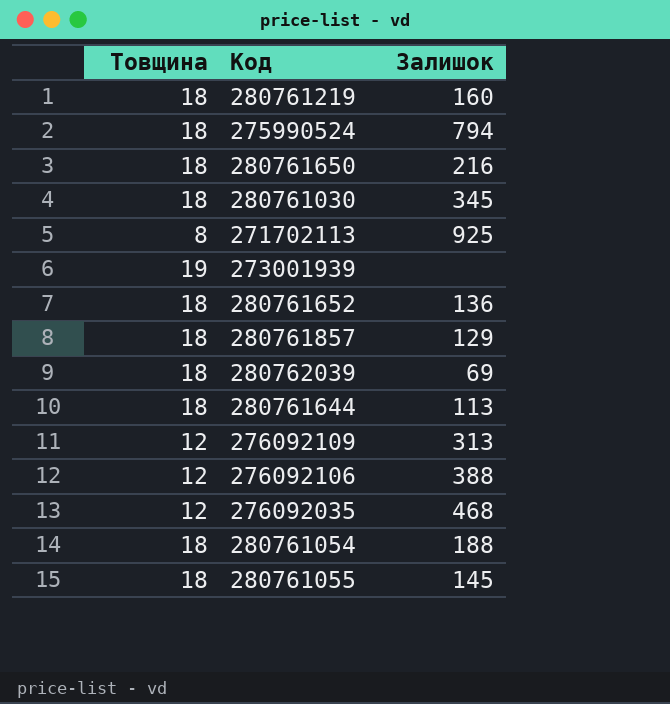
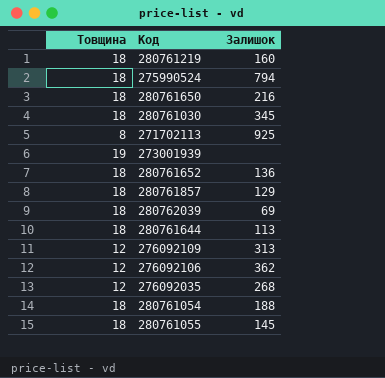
276092106 | Залишок: 388 -> 362
276092035 | Залишок: 468 -> 268

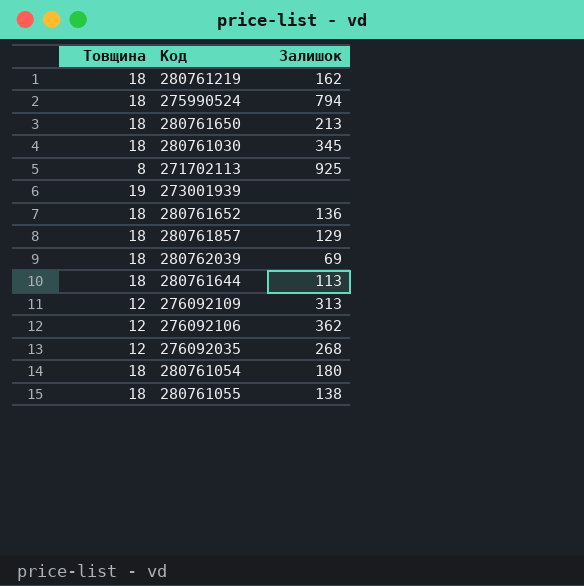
280761219 | Залишок: 160 -> 162
280761650 | Залишок: 216 -> 213
280761054 | Залишок: 188 -> 180
280761055 | Залишок: 145 -> 138

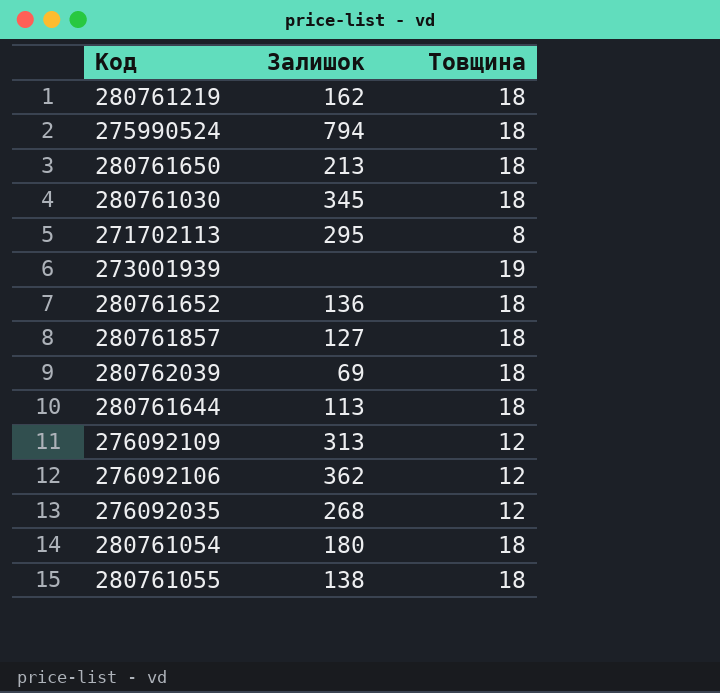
column Товщина | position: 1 -> 3
271702113 | Залишок: 925 -> 295
280761857 | Залишок: 129 -> 127

